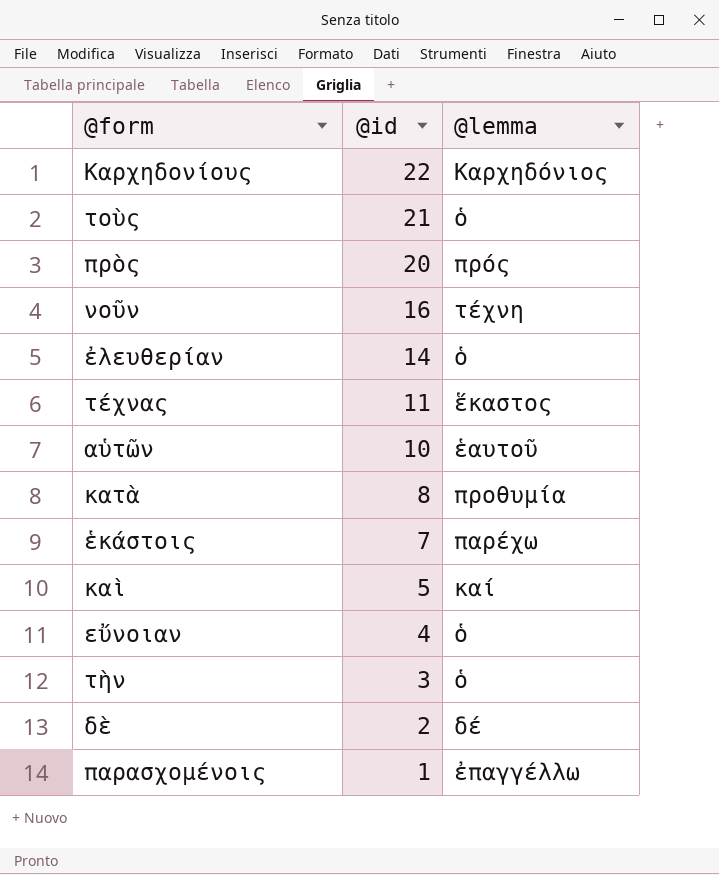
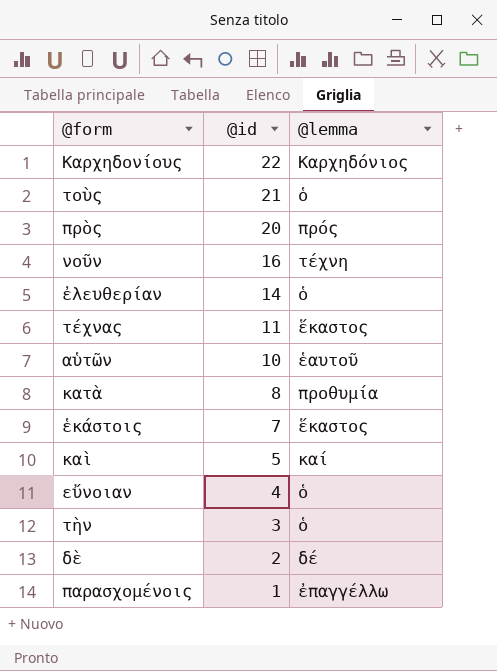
ἑκάστοις | @lemma: παρέχω -> ἕκαστος

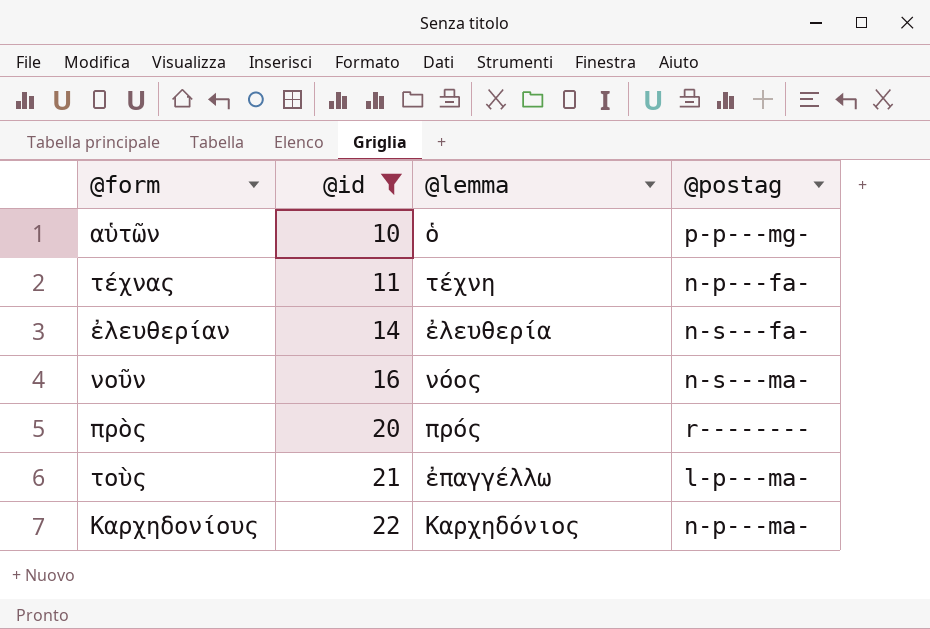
filter: none -> @id >= 10
row order: @id descending -> @id ascending
column @postag | position: none -> 4
αὑτῶν | @lemma: ἑαυτοῦ -> ὁ
τέχνας | @lemma: ἕκαστος -> τέχνη
ἐλευθερίαν | @lemma: ὁ -> ἐλευθερία
νοῦν | @lemma: τέχνη -> νόος
τοὺς | @lemma: ὁ -> ἐπαγγέλλω

